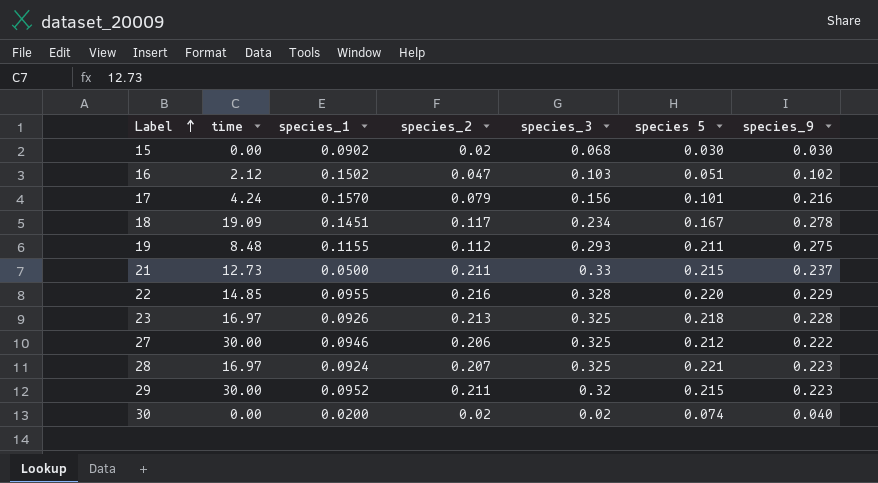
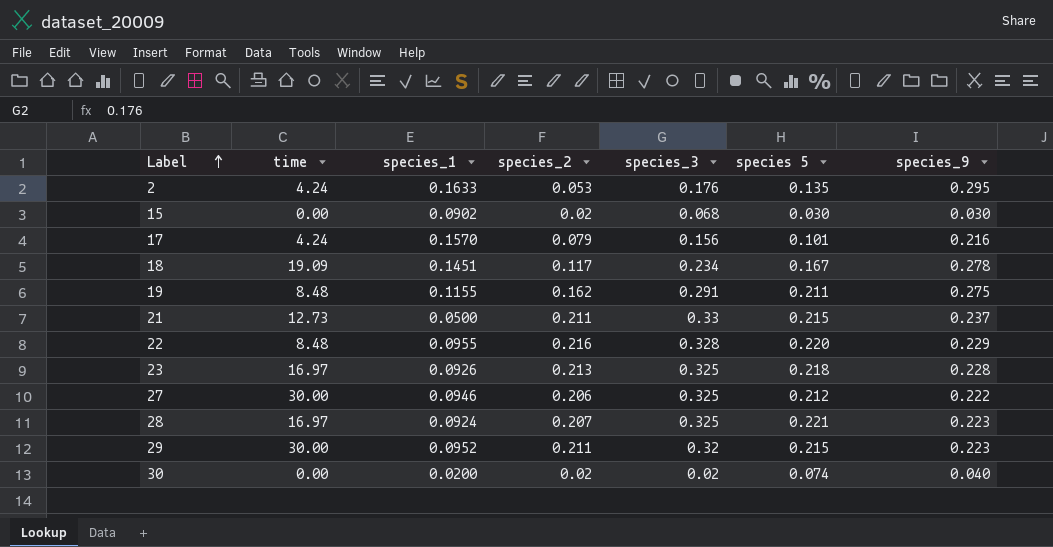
row 16: 2.12 | 0.1502 | 0.047 | 0.103 | 0.051 | 0.102 -> none
row 2: none -> 4.24 | 0.1633 | 0.053 | 0.176 | 0.135 | 0.295
19 | species_2: 0.112 -> 0.162
19 | species_3: 0.293 -> 0.291
22 | time: 14.85 -> 8.48

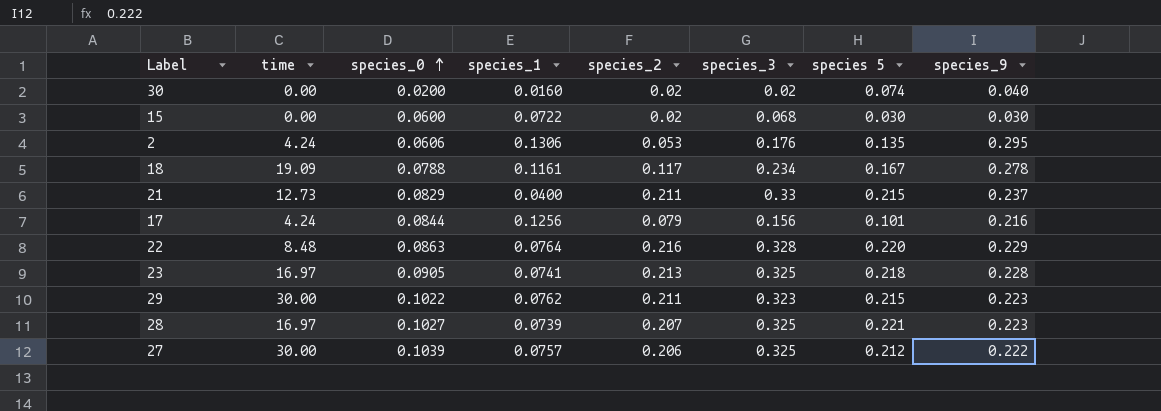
row order: Label ascending -> species_0 ascending
column species_0 | position: none -> 3
row 19: 8.48 | 0.1155 | 0.162 | 0.291 | 0.211 | 0.275 -> none
30 | species_1: 0.0200 -> 0.0160
15 | species_1: 0.0902 -> 0.0722
2 | species_1: 0.1633 -> 0.1306
18 | species_1: 0.1451 -> 0.1161
21 | species_1: 0.0500 -> 0.0400
17 | species_1: 0.1570 -> 0.1256
22 | species_1: 0.0955 -> 0.0764
23 | species_1: 0.0926 -> 0.0741
29 | species_1: 0.0952 -> 0.0762
29 | species_3: 0.32 -> 0.323
28 | species_1: 0.0924 -> 0.0739
27 | species_1: 0.0946 -> 0.0757

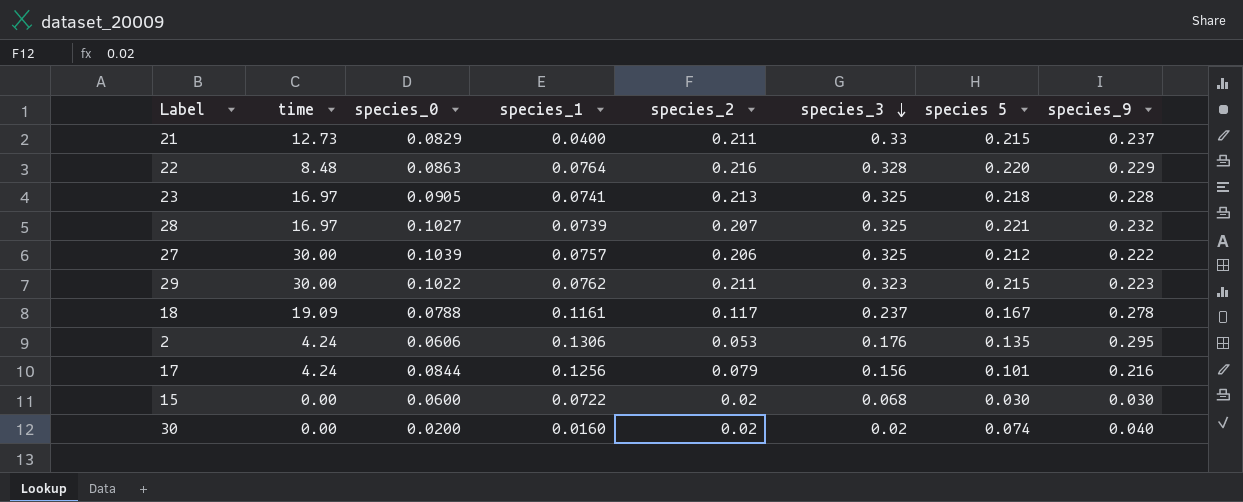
row order: species_0 ascending -> species_3 descending
28 | species_9: 0.223 -> 0.232
18 | species_3: 0.234 -> 0.237

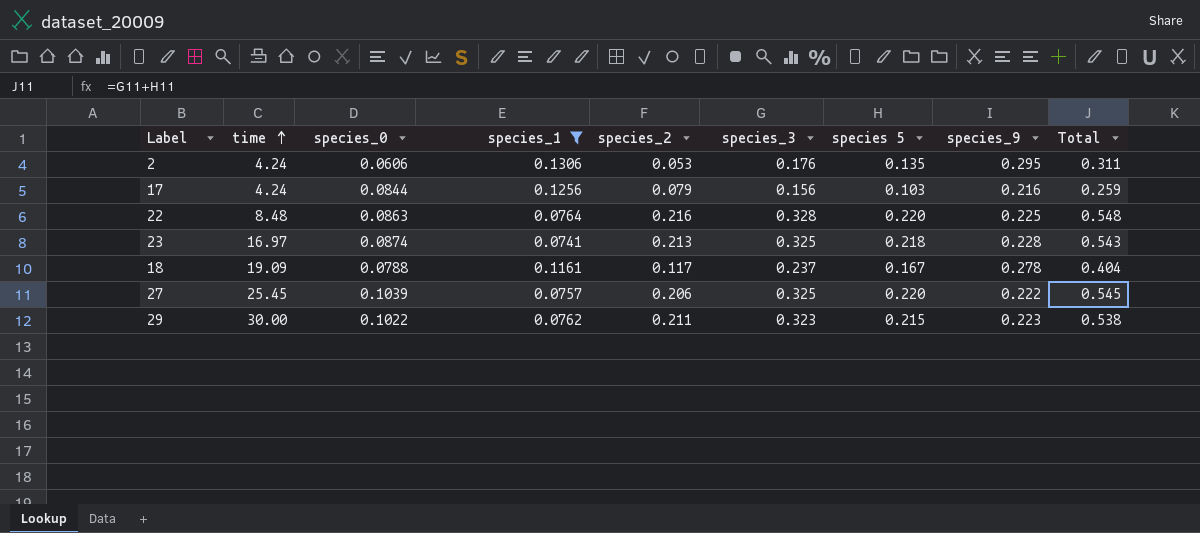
filter: none -> species_1 >= 0.0741
row order: species_3 descending -> time ascending
column Total | formula: none -> [species_3] + [species 5]
17 | species 5: 0.101 -> 0.103
22 | species_9: 0.229 -> 0.225
23 | species_0: 0.0905 -> 0.0874
27 | time: 30.00 -> 25.45
27 | species 5: 0.212 -> 0.220

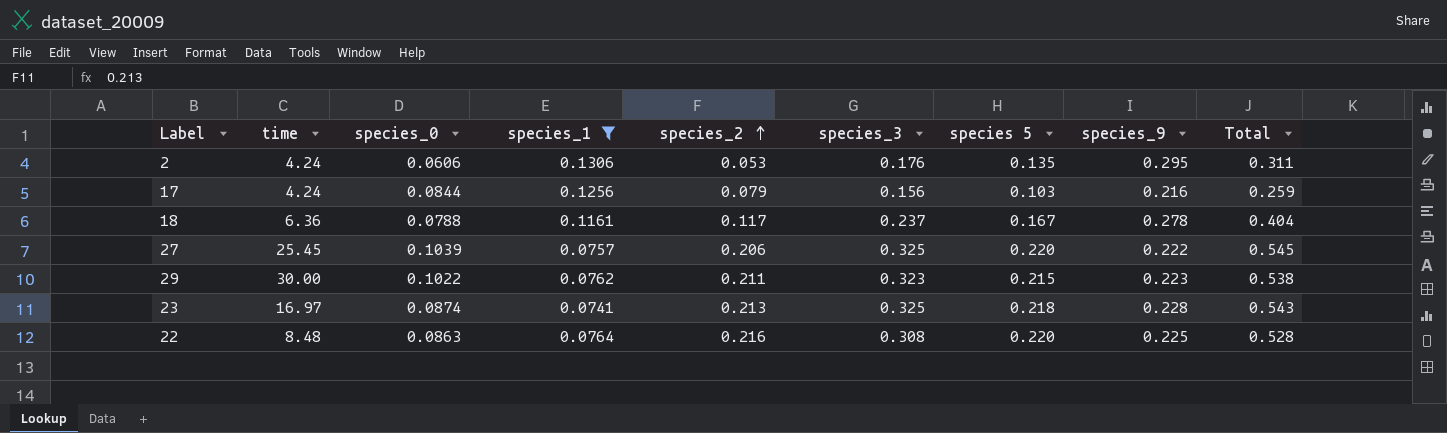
row order: time ascending -> species_2 ascending
18 | time: 19.09 -> 6.36
22 | species_3: 0.328 -> 0.308
22 | Total: 0.548 -> 0.528

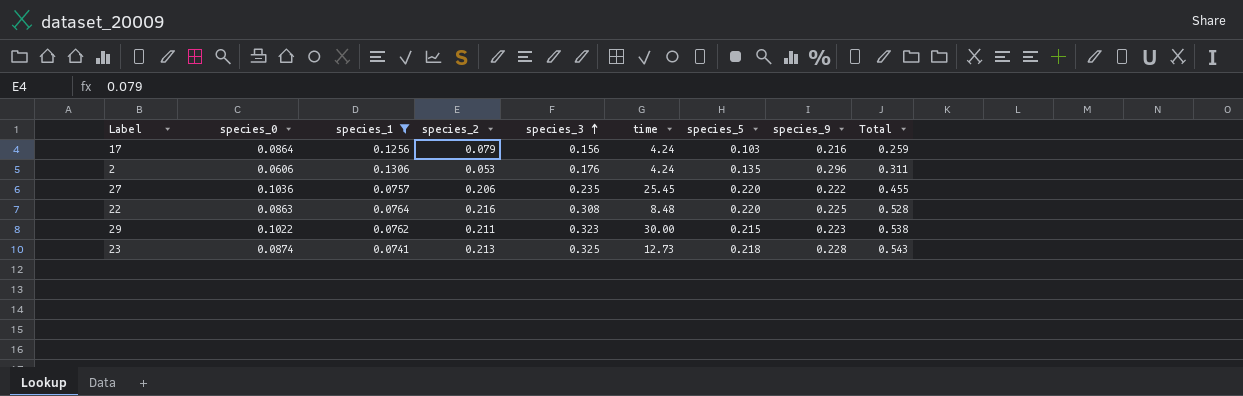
row order: species_2 ascending -> species_3 ascending
column time | position: 2 -> 6
column name: species 5 -> species_5
row 18: 6.36 | 0.0788 | 0.1161 | 0.117 | 0.237 | 0.167 | 0.278 | 0.404 -> none
17 | species_0: 0.0844 -> 0.0864
2 | species_9: 0.295 -> 0.296
27 | species_0: 0.1039 -> 0.1036
27 | species_3: 0.325 -> 0.235
27 | Total: 0.545 -> 0.455
23 | time: 16.97 -> 12.73

